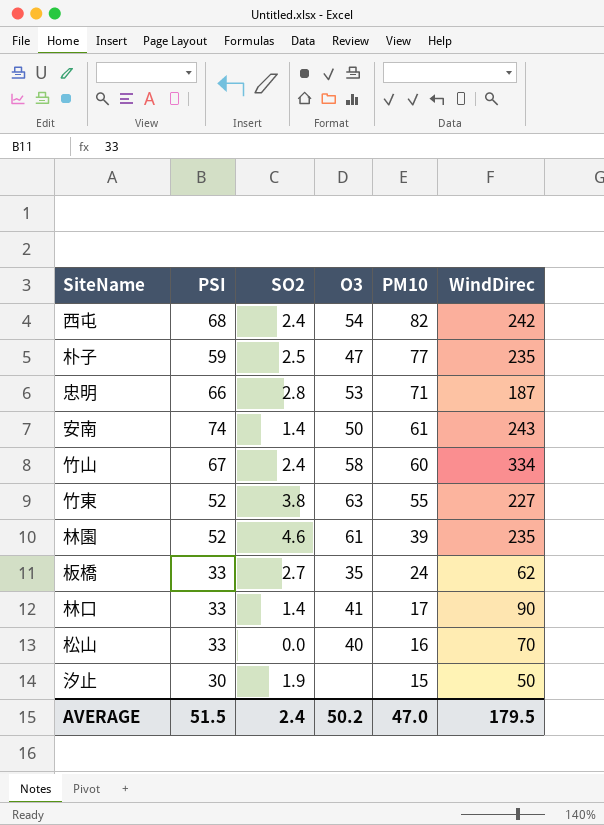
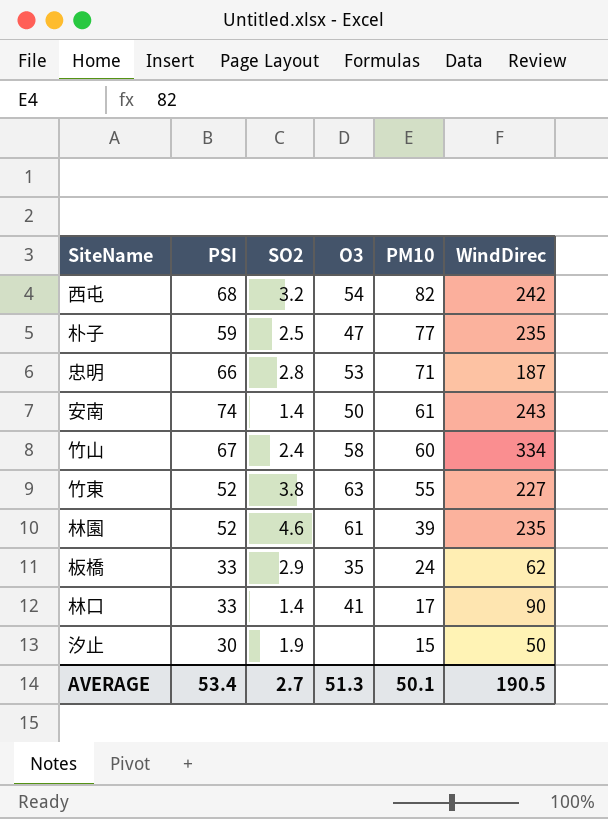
row 松山: 33 | 0.0 | 40 | 16 | 70 -> none
西屯 | SO2: 2.4 -> 3.2
板橋 | SO2: 2.7 -> 2.9
AVERAGE | PSI: 51.5 -> 53.4
AVERAGE | SO2: 2.4 -> 2.7
AVERAGE | O3: 50.2 -> 51.3
AVERAGE | PM10: 47.0 -> 50.1
AVERAGE | WindDirec: 179.5 -> 190.5

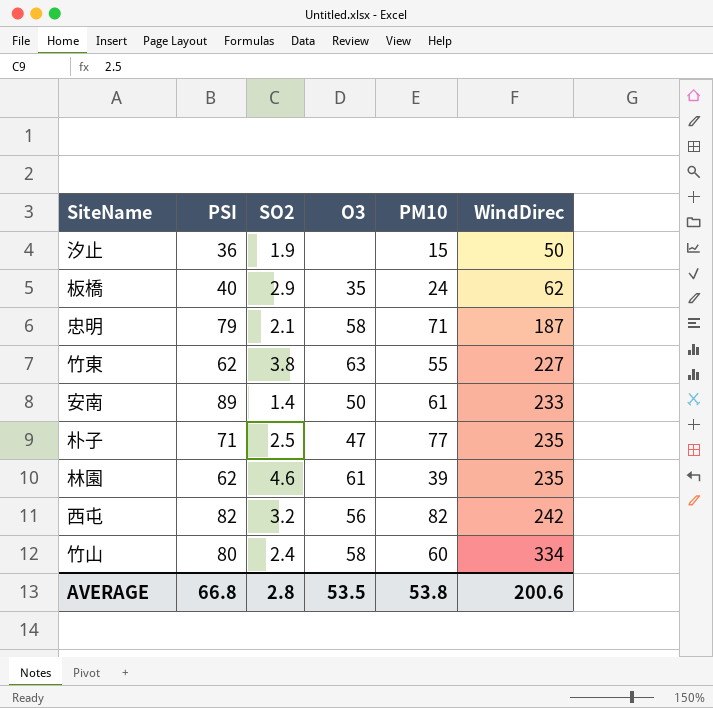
row order: PM10 descending -> WindDirec ascending
row 林口: 33 | 1.4 | 41 | 17 | 90 -> none
汐止 | PSI: 30 -> 36
板橋 | PSI: 33 -> 40
忠明 | PSI: 66 -> 79
忠明 | SO2: 2.8 -> 2.1
忠明 | O3: 53 -> 58
竹東 | PSI: 52 -> 62
安南 | PSI: 74 -> 89
安南 | WindDirec: 243 -> 233
朴子 | PSI: 59 -> 71
林園 | PSI: 52 -> 62
西屯 | PSI: 68 -> 82
西屯 | O3: 54 -> 56
竹山 | PSI: 67 -> 80
AVERAGE | PSI: 53.4 -> 66.8
AVERAGE | SO2: 2.7 -> 2.8
AVERAGE | O3: 51.3 -> 53.5
AVERAGE | PM10: 50.1 -> 53.8
AVERAGE | WindDirec: 190.5 -> 200.6

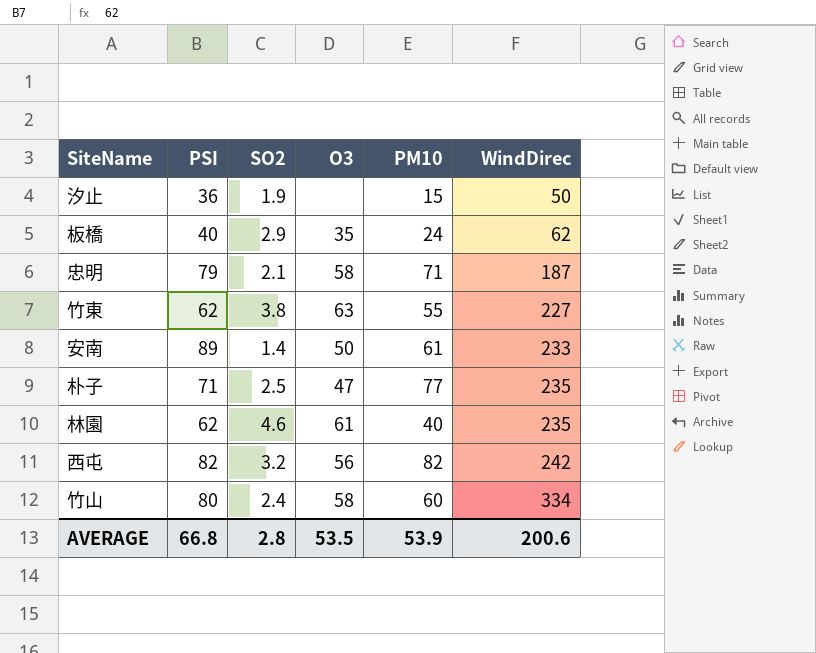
林園 | PM10: 39 -> 40
AVERAGE | PM10: 53.8 -> 53.9

